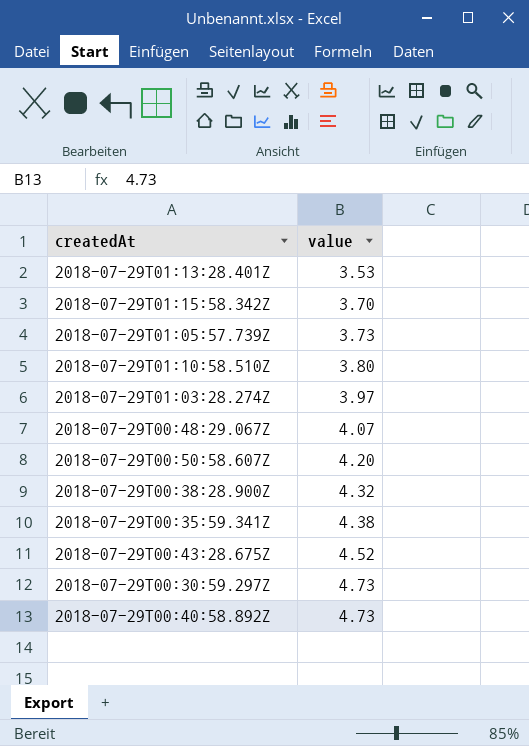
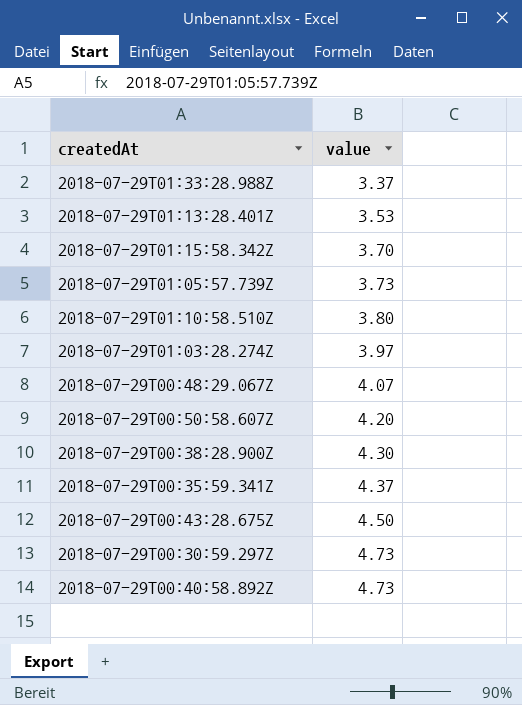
row 2018-07-29T01:33:28.988Z: none -> 3.37
2018-07-29T00:38:28.900Z | value: 4.32 -> 4.30
2018-07-29T00:35:59.341Z | value: 4.38 -> 4.37
2018-07-29T00:43:28.675Z | value: 4.52 -> 4.50

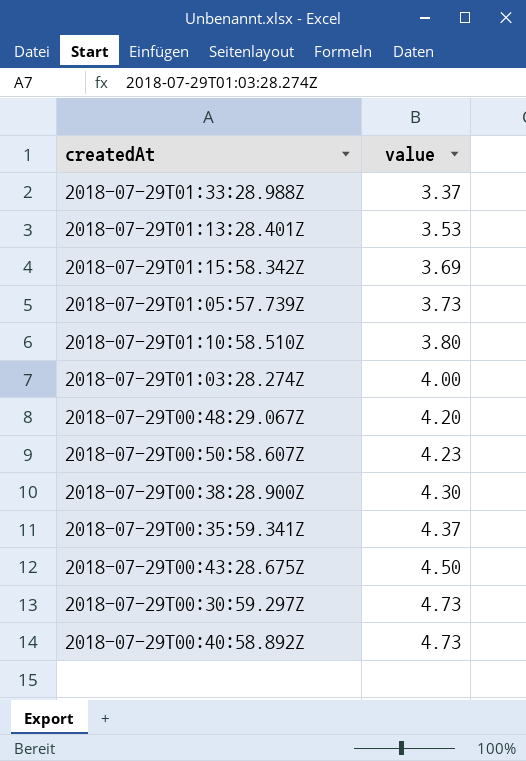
2018-07-29T01:15:58.342Z | value: 3.70 -> 3.69
2018-07-29T01:03:28.274Z | value: 3.97 -> 4.00
2018-07-29T00:48:29.067Z | value: 4.07 -> 4.20
2018-07-29T00:50:58.607Z | value: 4.20 -> 4.23

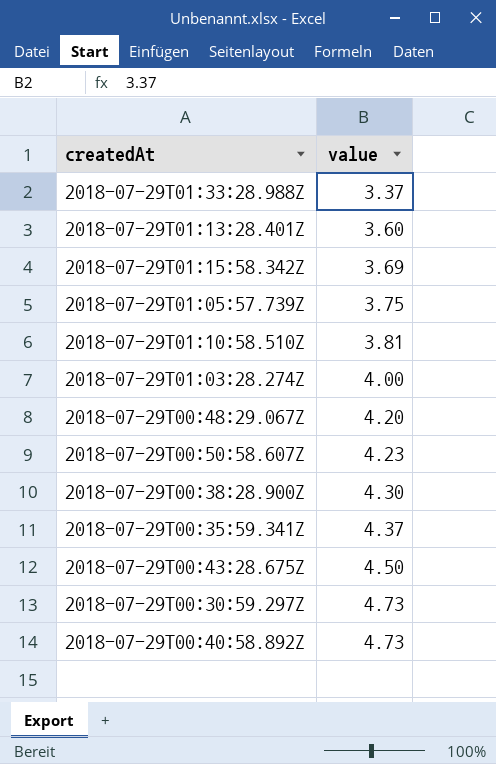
2018-07-29T01:13:28.401Z | value: 3.53 -> 3.60
2018-07-29T01:05:57.739Z | value: 3.73 -> 3.75
2018-07-29T01:10:58.510Z | value: 3.80 -> 3.81

